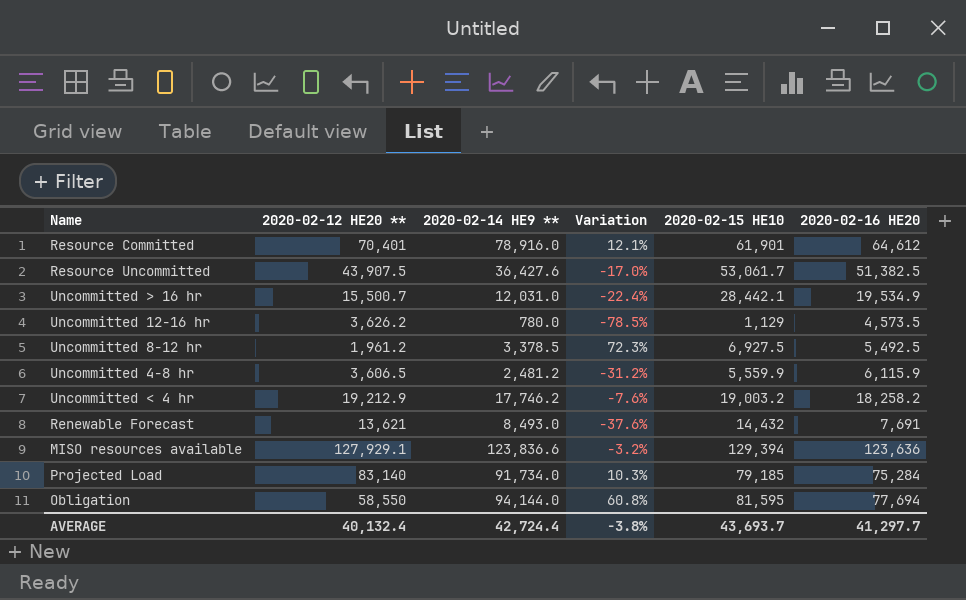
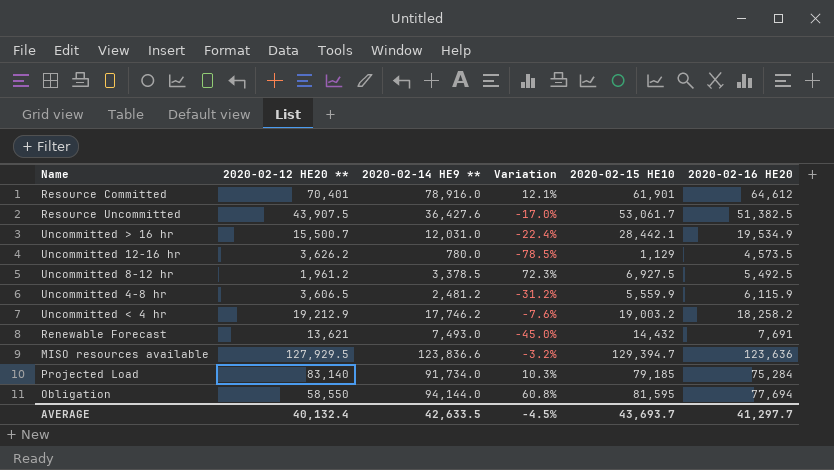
Renewable Forecast | 2020-02-14 HE9 **: 8,493.0 -> 7,493.0
Renewable Forecast | Variation: -37.6% -> -45.0%
MISO resources available | 2020-02-12 HE20 **: 127,929.1 -> 127,929.5
MISO resources available | 2020-02-15 HE10: 129,394 -> 129,394.7
AVERAGE | 2020-02-14 HE9 **: 42,724.4 -> 42,633.5
AVERAGE | Variation: -3.8% -> -4.5%

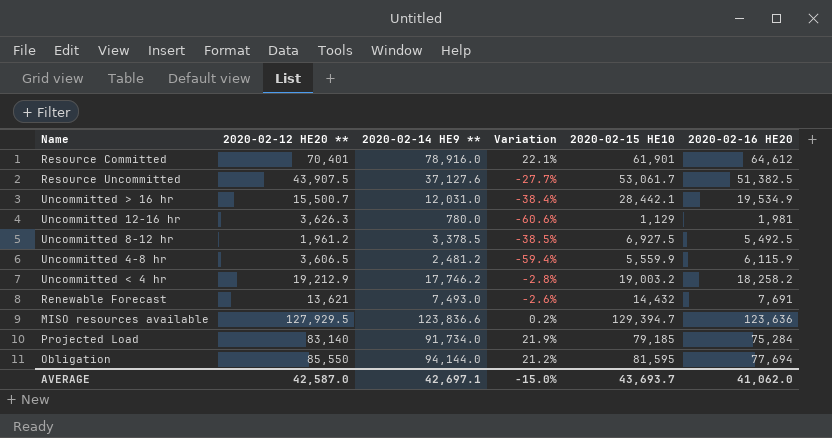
column Variation | formula: ([2020-02-14 HE9 **] - [2020-02-12 HE20 **]) / [2020-02-12 HE20 **] -> ([2020-02-14 HE9 **] - [2020-02-16 HE20]) / [2020-02-16 HE20]
Resource Uncommitted | 2020-02-14 HE9 **: 36,427.6 -> 37,127.6
Uncommitted 12-16 hr | 2020-02-12 HE20 **: 3,626.2 -> 3,626.3
Uncommitted 12-16 hr | 2020-02-16 HE20: 4,573.5 -> 1,981
Obligation | 2020-02-12 HE20 **: 58,550 -> 85,550
AVERAGE | 2020-02-12 HE20 **: 40,132.4 -> 42,587.0
AVERAGE | 2020-02-14 HE9 **: 42,633.5 -> 42,697.1
AVERAGE | Variation: -4.5% -> -15.0%
AVERAGE | 2020-02-16 HE20: 41,297.7 -> 41,062.0

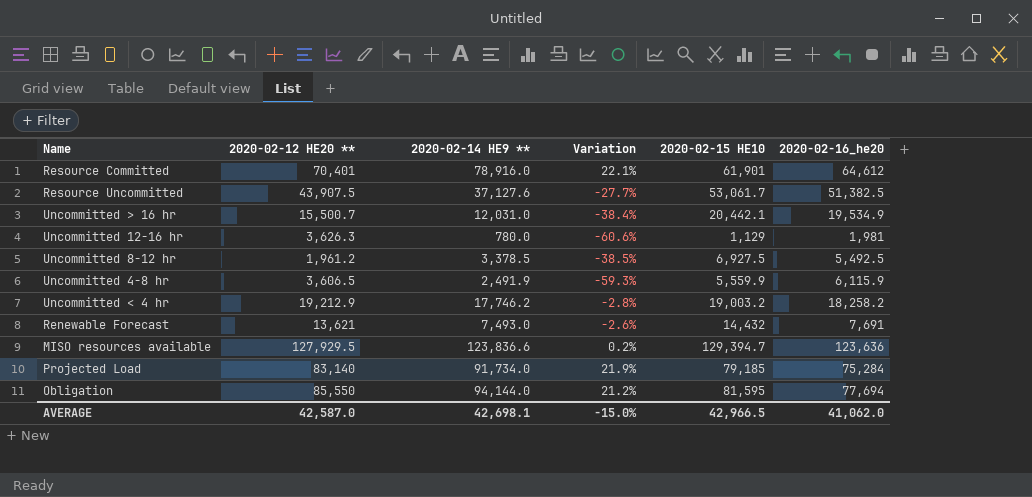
column name: 2020-02-16 HE20 -> 2020-02-16_he20
Uncommitted > 16 hr | 2020-02-15 HE10: 28,442.1 -> 20,442.1
Uncommitted 4-8 hr | 2020-02-14 HE9 **: 2,481.2 -> 2,491.9
Uncommitted 4-8 hr | Variation: -59.4% -> -59.3%
AVERAGE | 2020-02-14 HE9 **: 42,697.1 -> 42,698.1
AVERAGE | 2020-02-15 HE10: 43,693.7 -> 42,966.5

